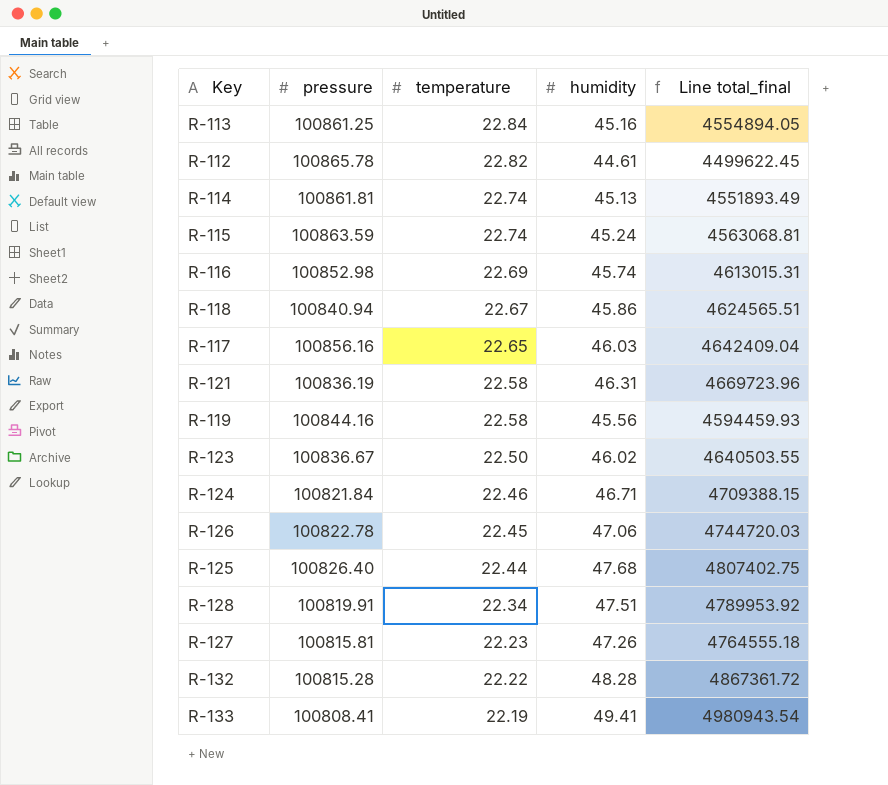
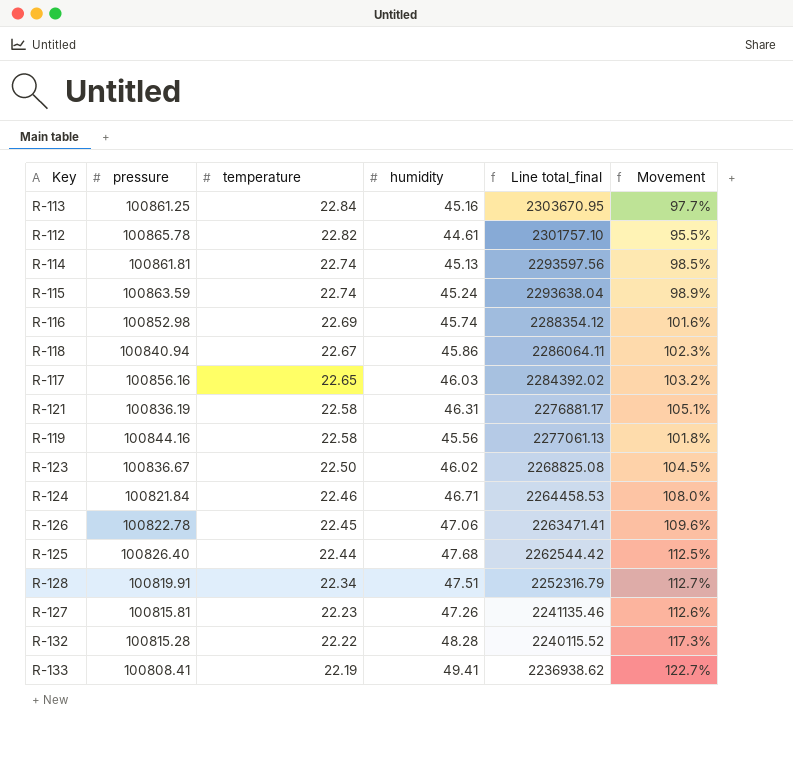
column Line total_final | formula: [pressure] * [humidity] -> [pressure] * [temperature]
column Movement | formula: none -> ([humidity] - [temperature]) / [temperature]

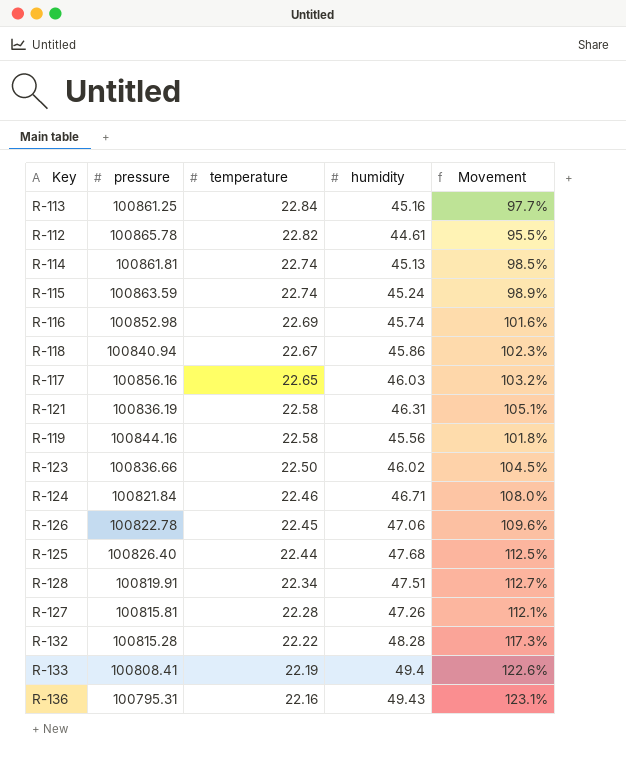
column Line total_final | formula: [pressure] * [temperature] -> none
R-123 | pressure: 100836.67 -> 100836.66
R-127 | temperature: 22.23 -> 22.28
R-127 | Movement: 112.6% -> 112.1%
R-133 | humidity: 49.41 -> 49.4
R-133 | Movement: 122.7% -> 122.6%
row R-136: none -> 100795.31 | 22.16 | 49.43 | 123.1%

